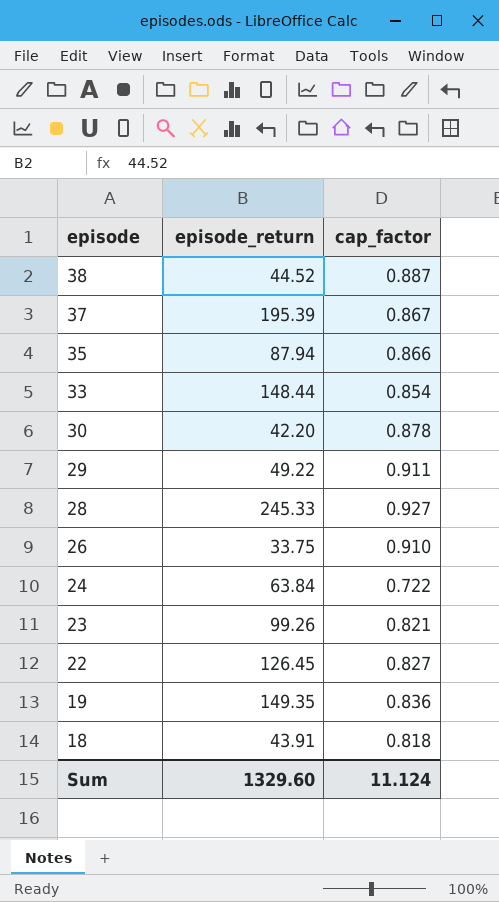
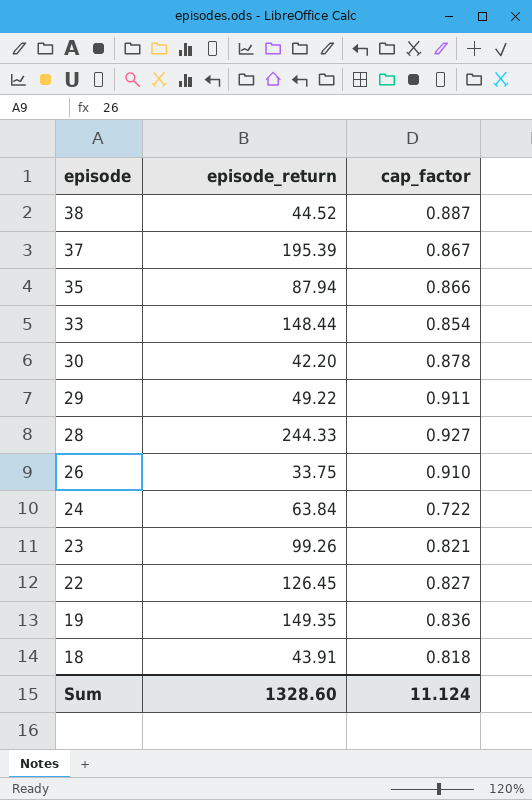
28 | episode_return: 245.33 -> 244.33
Sum | episode_return: 1329.60 -> 1328.60

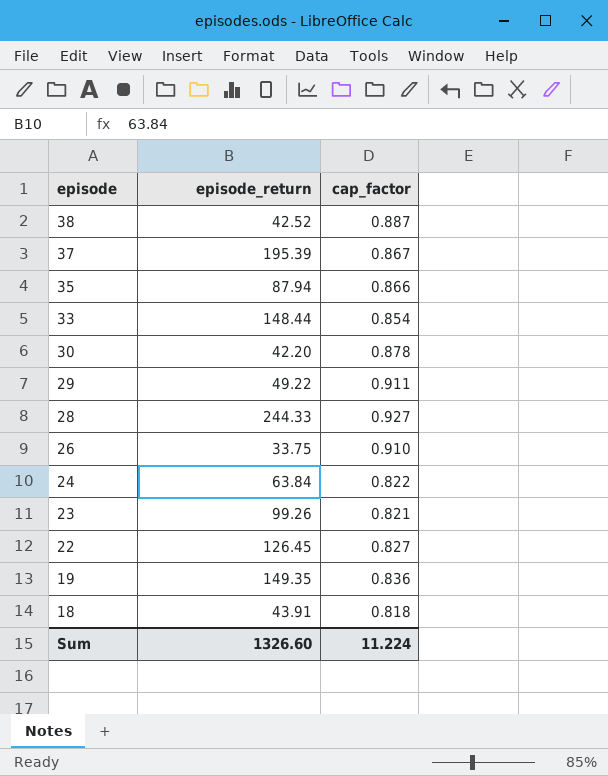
38 | episode_return: 44.52 -> 42.52
24 | cap_factor: 0.722 -> 0.822
Sum | episode_return: 1328.60 -> 1326.60
Sum | cap_factor: 11.124 -> 11.224

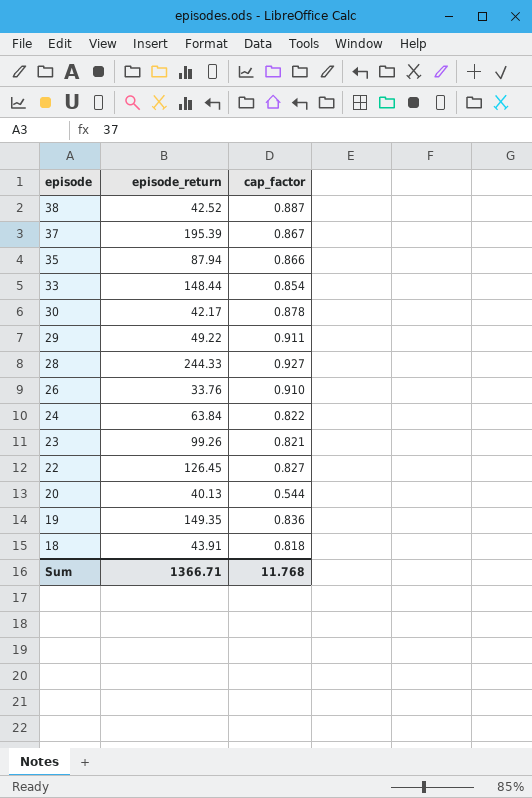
30 | episode_return: 42.20 -> 42.17
26 | episode_return: 33.75 -> 33.76
row 20: none -> 40.13 | 0.544
Sum | episode_return: 1326.60 -> 1366.71
Sum | cap_factor: 11.224 -> 11.768

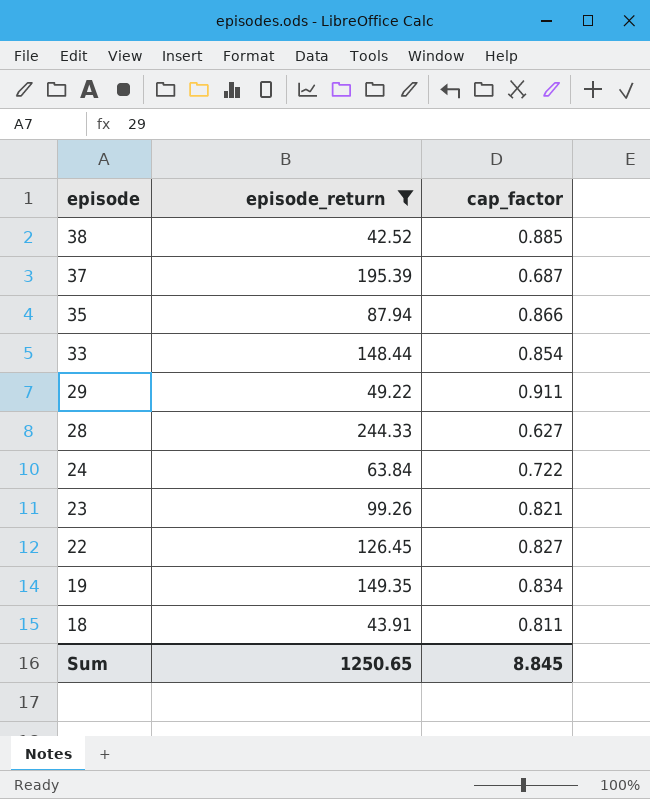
filter: none -> episode_return >= 42.52
38 | cap_factor: 0.887 -> 0.885
37 | cap_factor: 0.867 -> 0.687
28 | cap_factor: 0.927 -> 0.627
24 | cap_factor: 0.822 -> 0.722
19 | cap_factor: 0.836 -> 0.834
18 | cap_factor: 0.818 -> 0.811
Sum | episode_return: 1366.71 -> 1250.65
Sum | cap_factor: 11.768 -> 8.845

